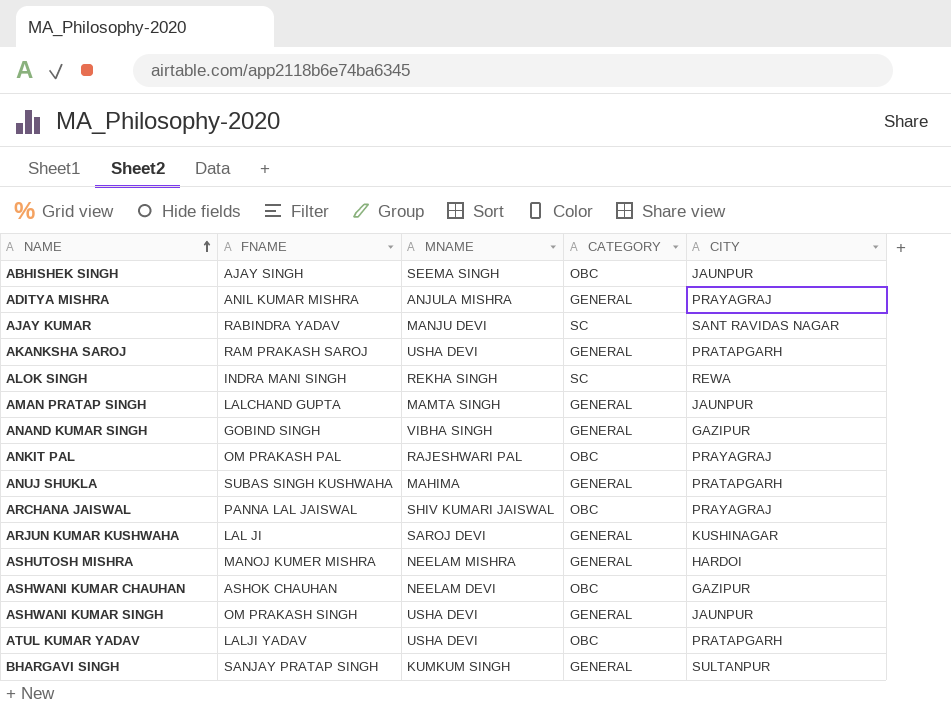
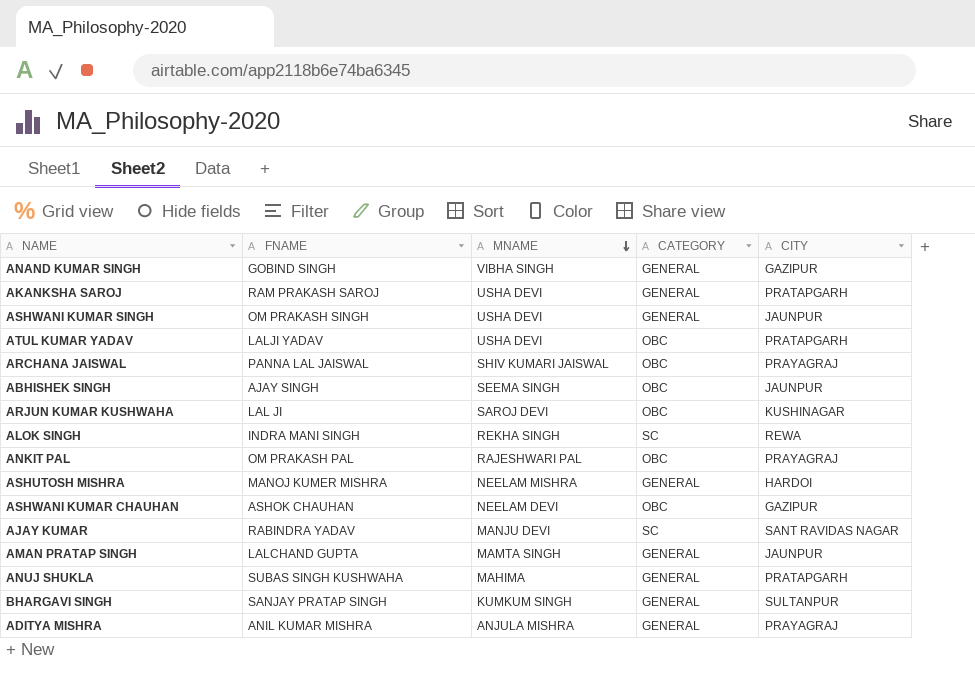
row order: NAME ascending -> MNAME descending
ARJUN KUMAR KUSHWAHA | CATEGORY: GENERAL -> OBC

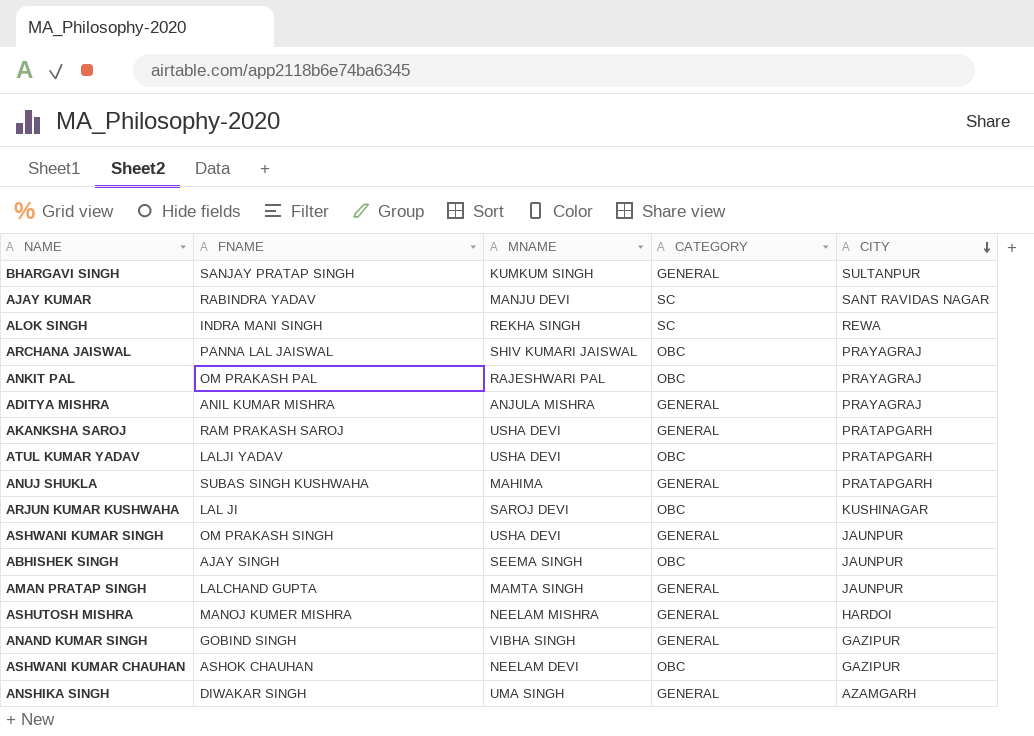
row order: MNAME descending -> CITY descending
row ANSHIKA SINGH: none -> DIWAKAR SINGH | UMA SINGH | GENERAL | AZAMGARH

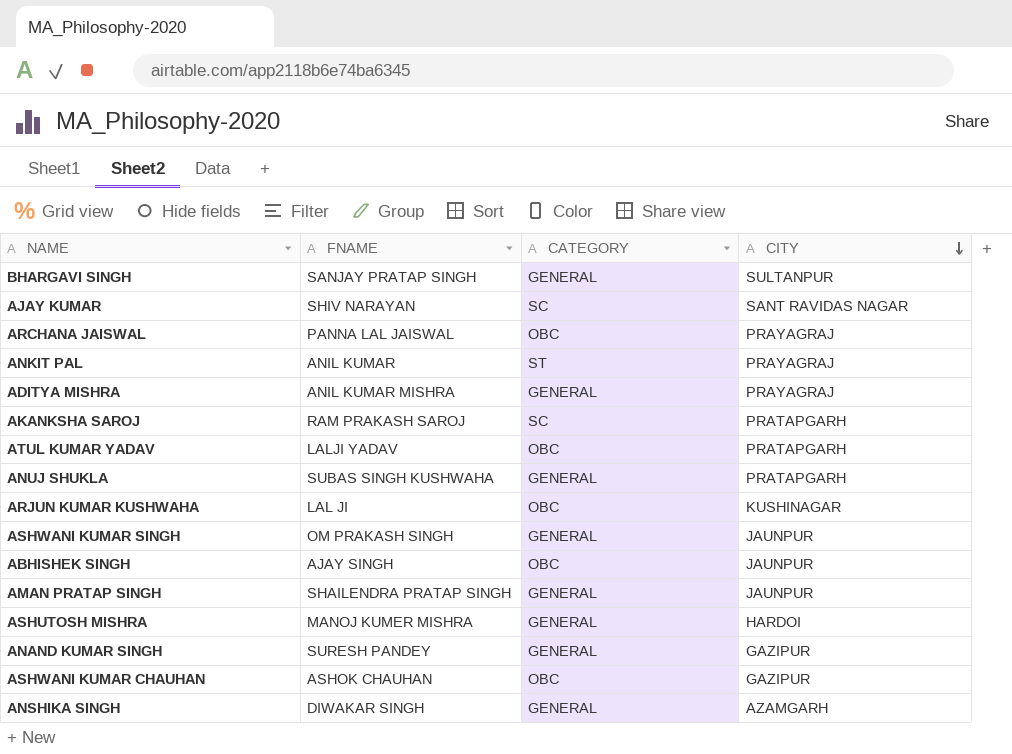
column MNAME | position: 3 -> none
row ALOK SINGH: INDRA MANI SINGH | REKHA SINGH | SC | REWA -> none
AJAY KUMAR | FNAME: RABINDRA YADAV -> SHIV NARAYAN
ANKIT PAL | FNAME: OM PRAKASH PAL -> ANIL KUMAR
ANKIT PAL | CATEGORY: OBC -> ST
AKANKSHA SAROJ | CATEGORY: GENERAL -> SC
AMAN PRATAP SINGH | FNAME: LALCHAND GUPTA -> SHAILENDRA PRATAP SINGH
ANAND KUMAR SINGH | FNAME: GOBIND SINGH -> SURESH PANDEY

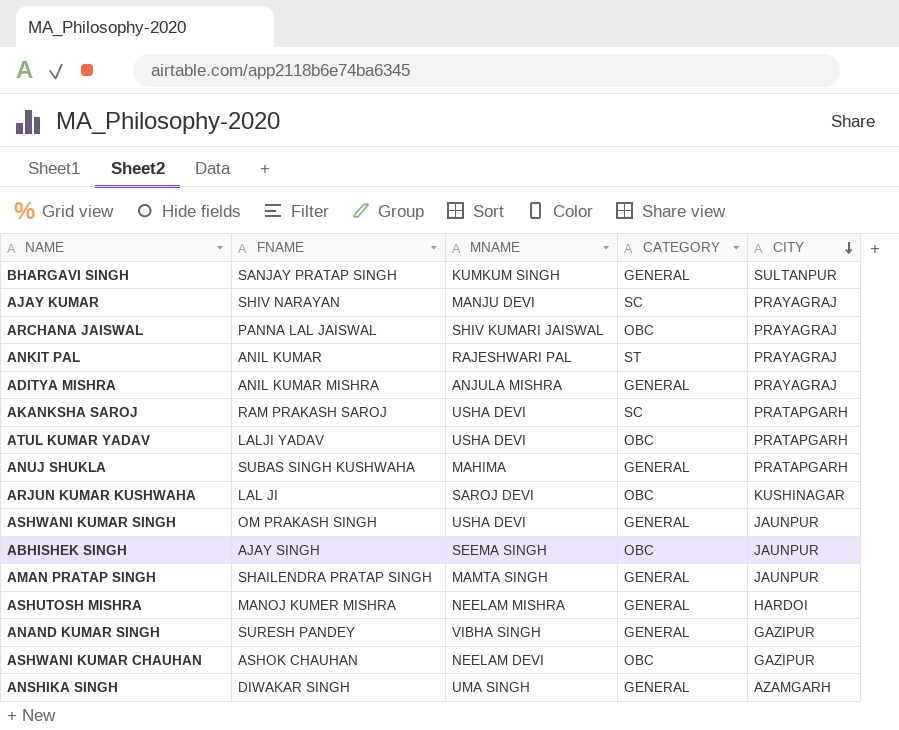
column MNAME | position: none -> 3
AJAY KUMAR | CITY: SANT RAVIDAS NAGAR -> PRAYAGRAJ

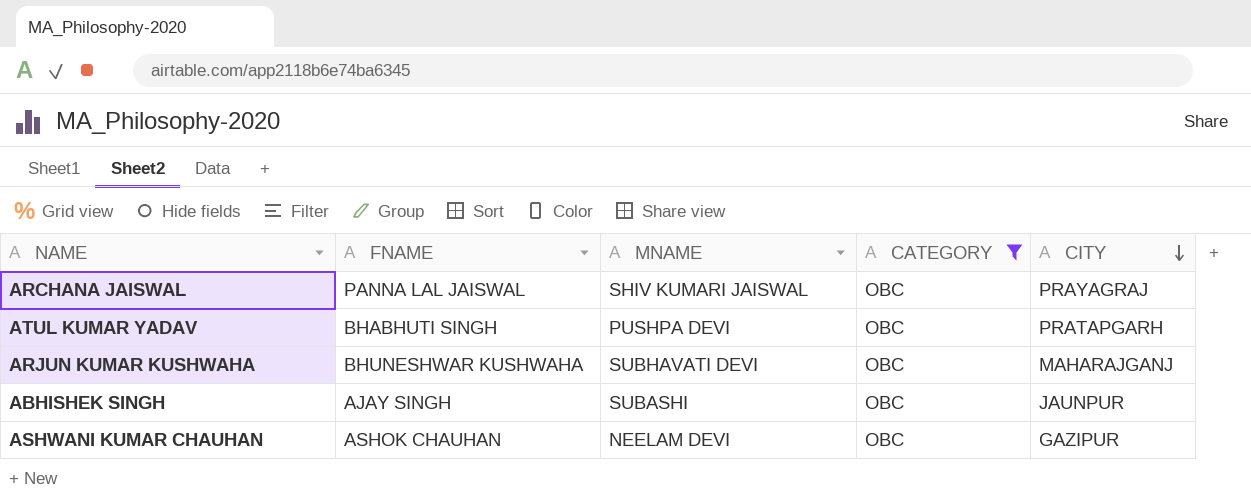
filter: none -> CATEGORY = OBC
ATUL KUMAR YADAV | FNAME: LALJI YADAV -> BHABHUTI SINGH
ATUL KUMAR YADAV | MNAME: USHA DEVI -> PUSHPA DEVI
ARJUN KUMAR KUSHWAHA | FNAME: LAL JI -> BHUNESHWAR KUSHWAHA
ARJUN KUMAR KUSHWAHA | MNAME: SAROJ DEVI -> SUBHAVATI DEVI
ARJUN KUMAR KUSHWAHA | CITY: KUSHINAGAR -> MAHARAJGANJ
ABHISHEK SINGH | MNAME: SEEMA SINGH -> SUBASHI

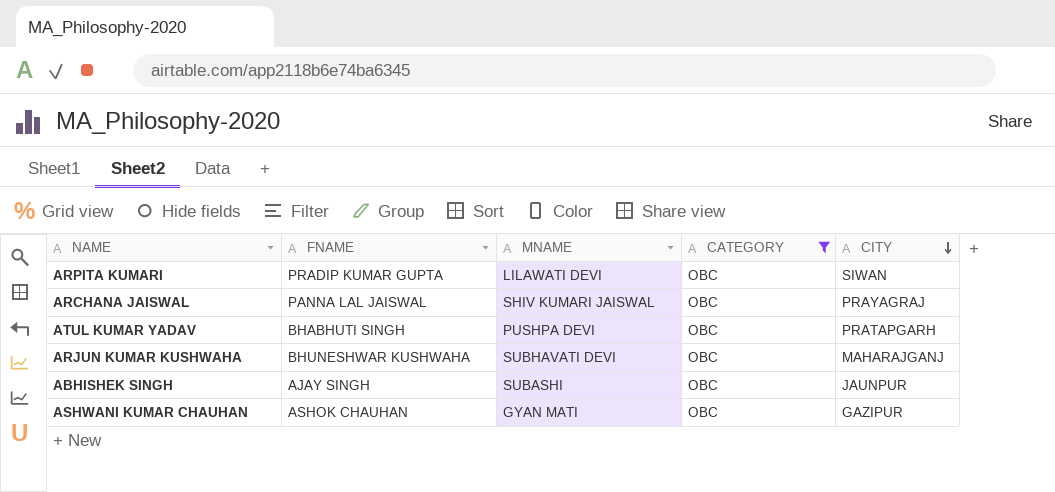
row ARPITA KUMARI: none -> PRADIP KUMAR GUPTA | LILAWATI DEVI | OBC | SIWAN
ASHWANI KUMAR CHAUHAN | MNAME: NEELAM DEVI -> GYAN MATI

